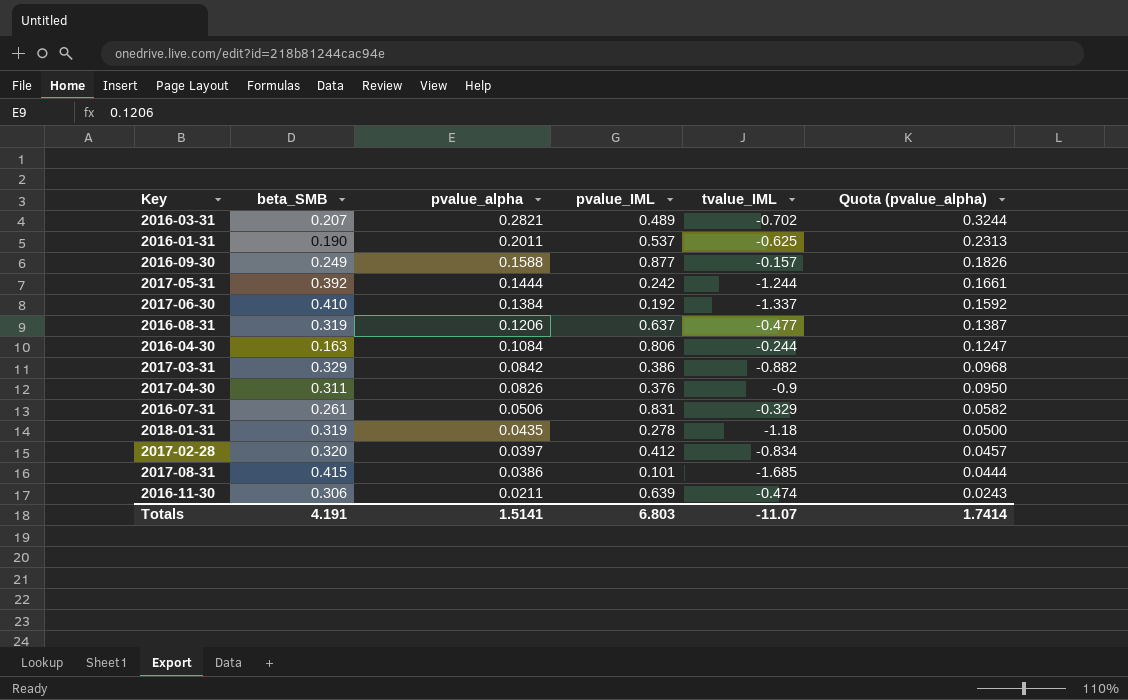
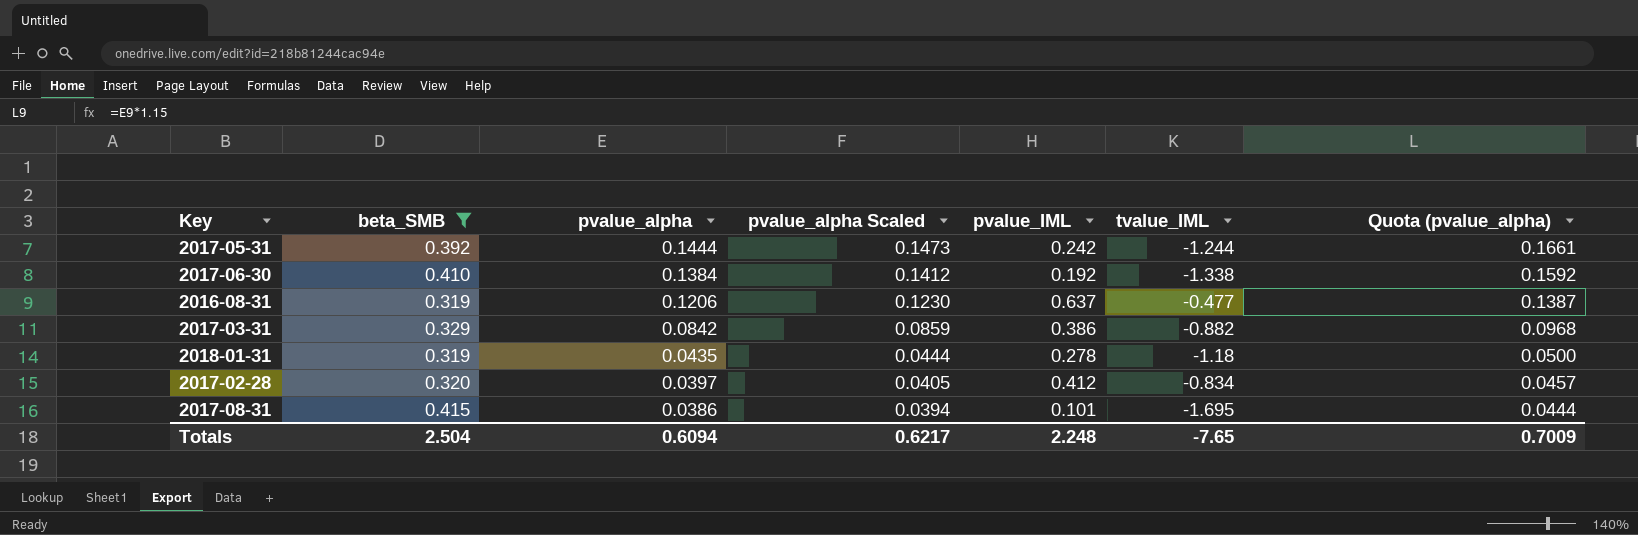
filter: none -> beta_SMB >= 0.319
column pvalue_alpha Scaled | formula: none -> [pvalue_alpha] * 1.02
2017-06-30 | tvalue_IML: -1.337 -> -1.338
2017-08-31 | tvalue_IML: -1.685 -> -1.695
Totals | beta_SMB: 4.191 -> 2.504
Totals | pvalue_alpha: 1.5141 -> 0.6094
Totals | pvalue_IML: 6.803 -> 2.248
Totals | tvalue_IML: -11.07 -> -7.65
Totals | Quota (pvalue_alpha): 1.7414 -> 0.7009

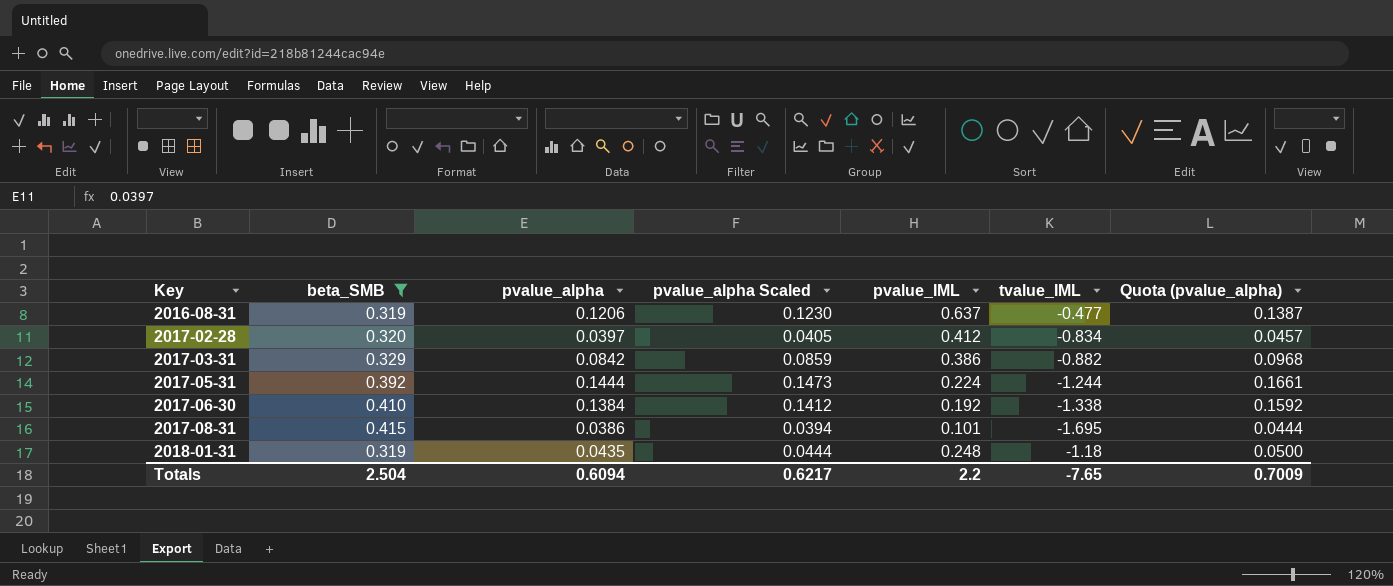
row order: pvalue_alpha descending -> Key ascending
2017-05-31 | pvalue_IML: 0.242 -> 0.224
2018-01-31 | pvalue_IML: 0.278 -> 0.248
Totals | pvalue_IML: 2.248 -> 2.2

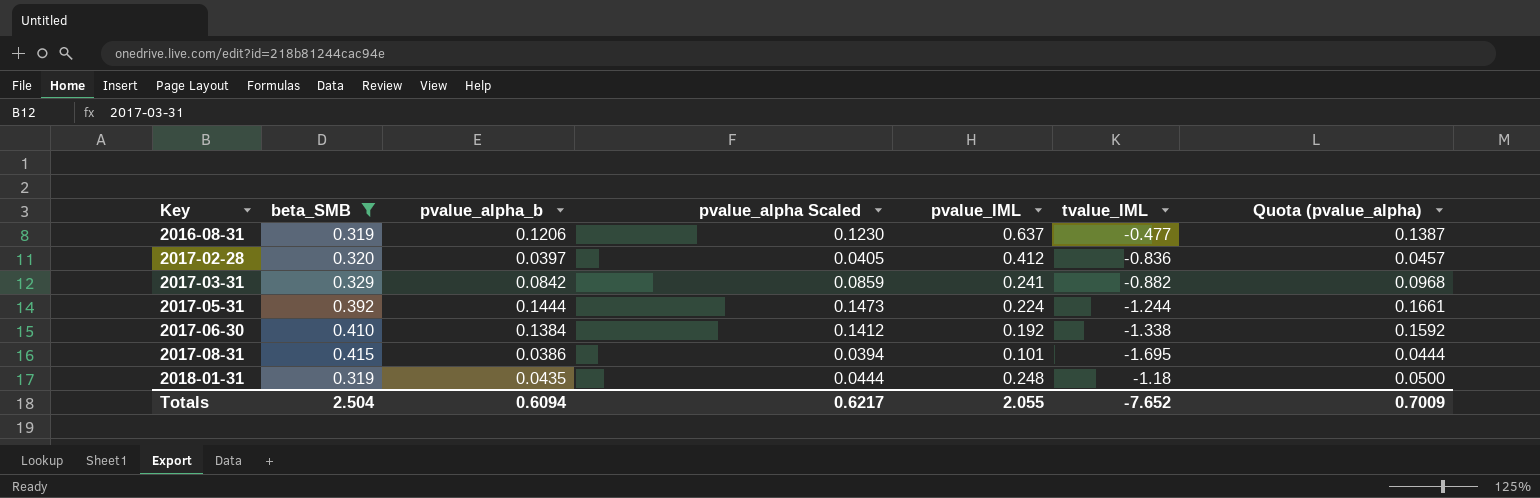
column name: pvalue_alpha -> pvalue_alpha_b
2017-02-28 | tvalue_IML: -0.834 -> -0.836
2017-03-31 | pvalue_IML: 0.386 -> 0.241
Totals | pvalue_IML: 2.2 -> 2.055
Totals | tvalue_IML: -7.65 -> -7.652

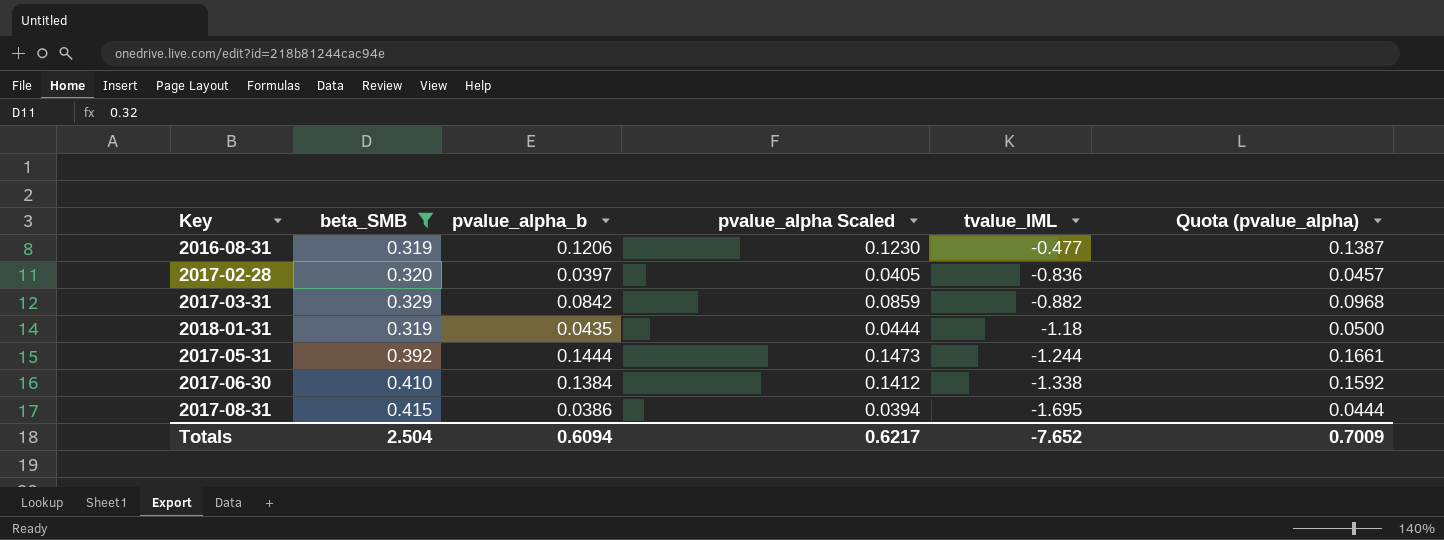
row order: Key ascending -> tvalue_IML descending
column pvalue_IML | position: 5 -> none

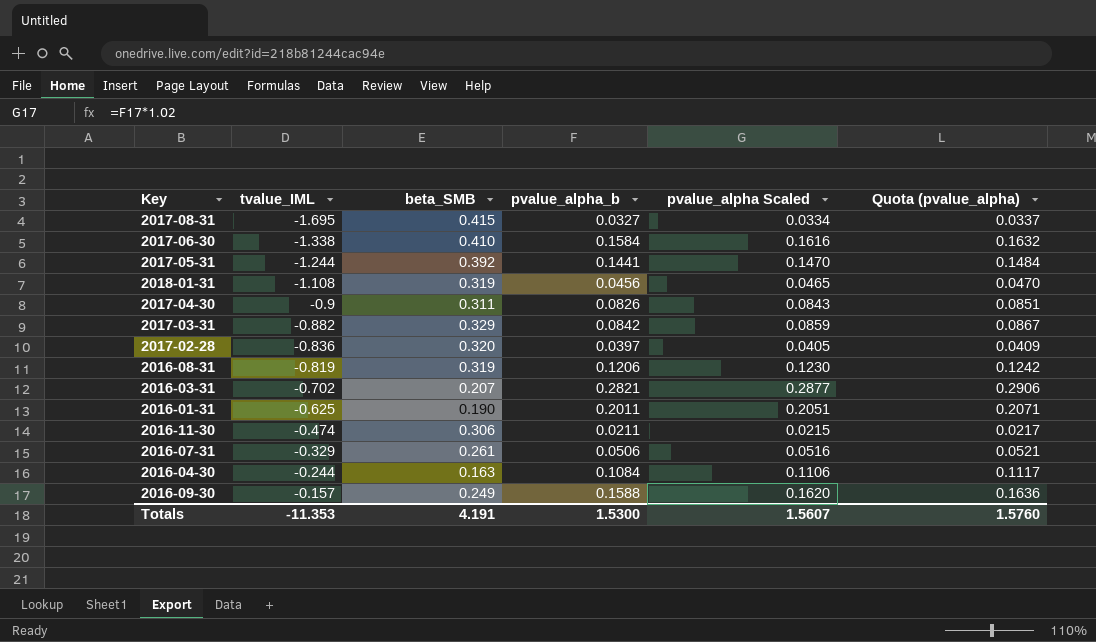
filter: beta_SMB >= 0.319 -> none
row order: tvalue_IML descending -> tvalue_IML ascending
column tvalue_IML | position: 5 -> 2
column Quota (pvalue_alpha) | formula: [pvalue_alpha_b] * 1.15 -> [pvalue_alpha_b] * 1.03
2017-08-31 | pvalue_alpha_b: 0.0386 -> 0.0327
2017-08-31 | pvalue_alpha Scaled: 0.0394 -> 0.0334
2017-06-30 | pvalue_alpha_b: 0.1384 -> 0.1584
2017-06-30 | pvalue_alpha Scaled: 0.1412 -> 0.1616
2017-05-31 | pvalue_alpha_b: 0.1444 -> 0.1441
2017-05-31 | pvalue_alpha Scaled: 0.1473 -> 0.1470
2018-01-31 | tvalue_IML: -1.18 -> -1.108
2018-01-31 | pvalue_alpha_b: 0.0435 -> 0.0456
2018-01-31 | pvalue_alpha Scaled: 0.0444 -> 0.0465
2016-08-31 | tvalue_IML: -0.477 -> -0.819
Totals | tvalue_IML: -7.652 -> -11.353
Totals | beta_SMB: 2.504 -> 4.191
Totals | pvalue_alpha_b: 0.6094 -> 1.5300
Totals | pvalue_alpha Scaled: 0.6217 -> 1.5607
Totals | Quota (pvalue_alpha): 0.7009 -> 1.5760

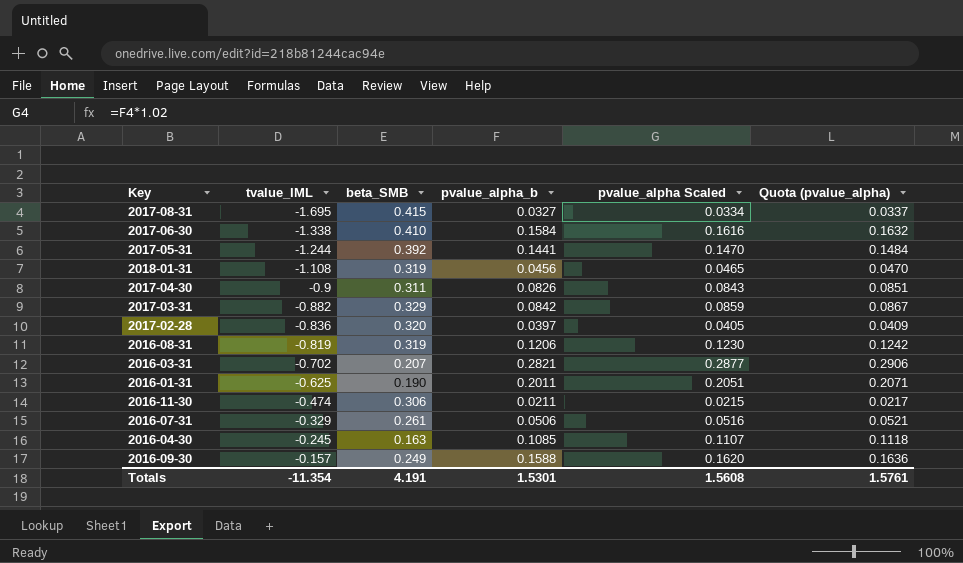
2016-04-30 | tvalue_IML: -0.244 -> -0.245
2016-04-30 | pvalue_alpha_b: 0.1084 -> 0.1085
2016-04-30 | pvalue_alpha Scaled: 0.1106 -> 0.1107
2016-04-30 | Quota (pvalue_alpha): 0.1117 -> 0.1118
Totals | tvalue_IML: -11.353 -> -11.354
Totals | pvalue_alpha_b: 1.5300 -> 1.5301
Totals | pvalue_alpha Scaled: 1.5607 -> 1.5608
Totals | Quota (pvalue_alpha): 1.5760 -> 1.5761

